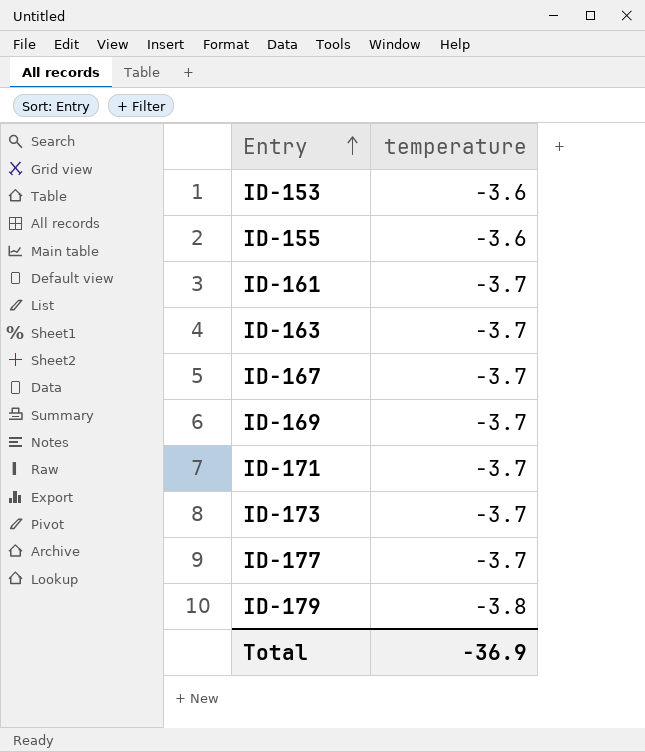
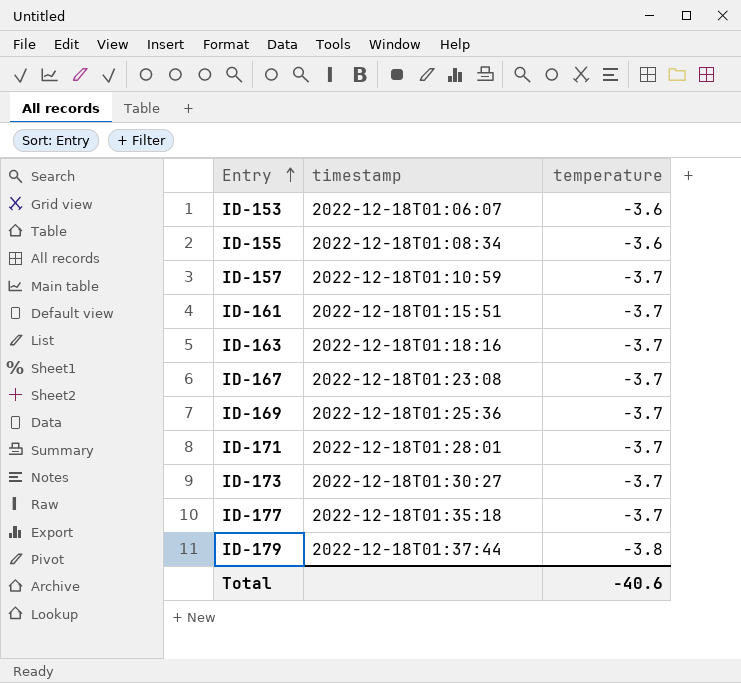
column timestamp | position: none -> 2
row ID-157: none -> 2022-12-18T01:10:59 | -3.7
Total | temperature: -36.9 -> -40.6

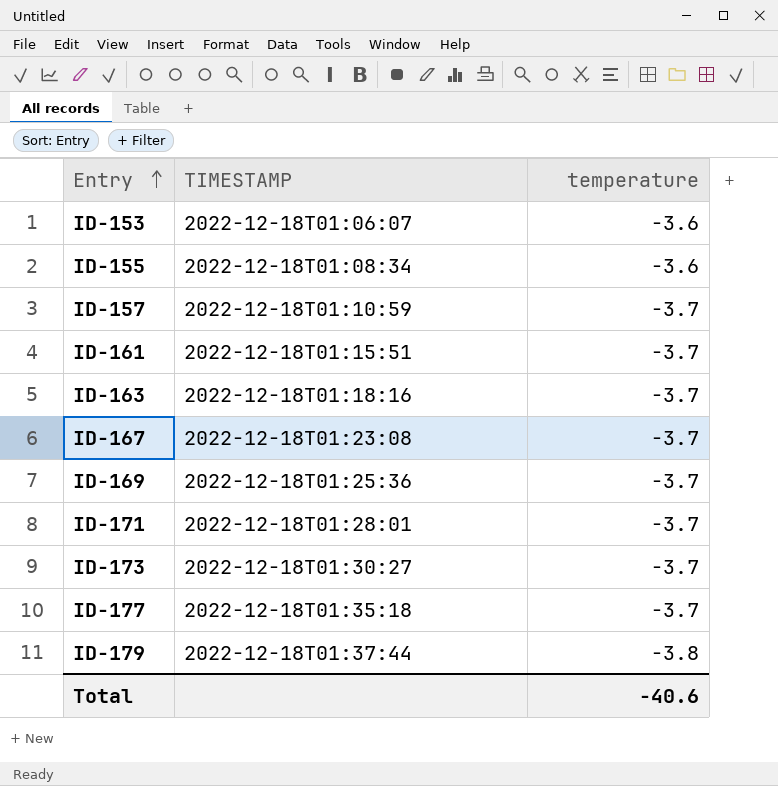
column name: timestamp -> TIMESTAMP

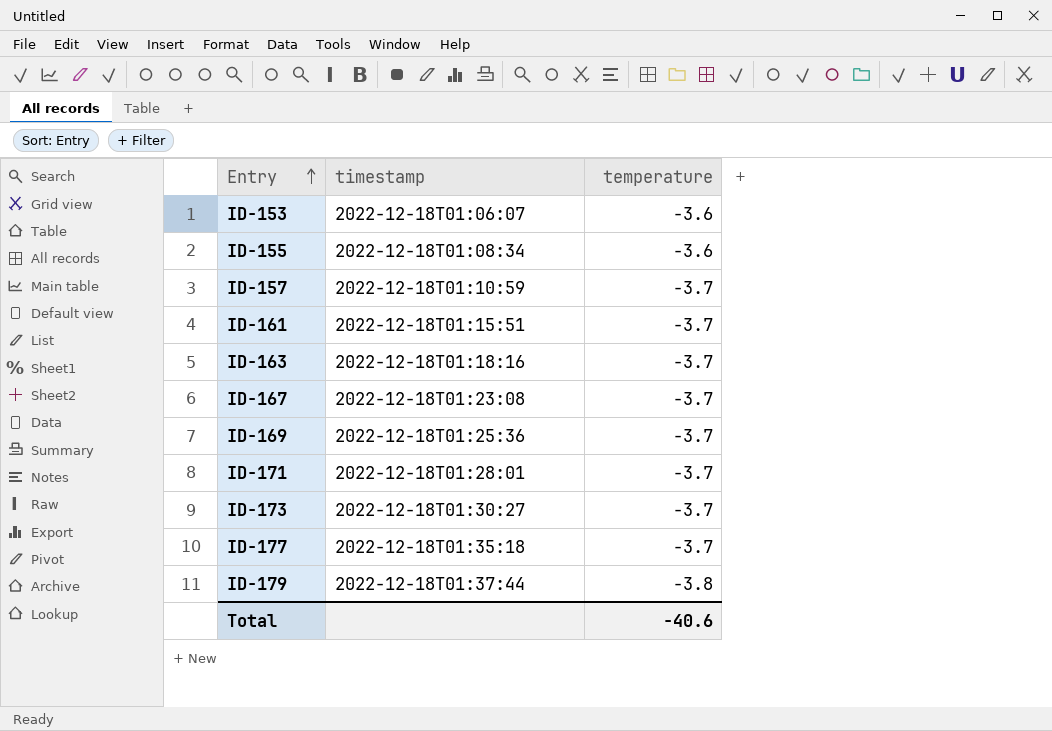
column name: TIMESTAMP -> timestamp

